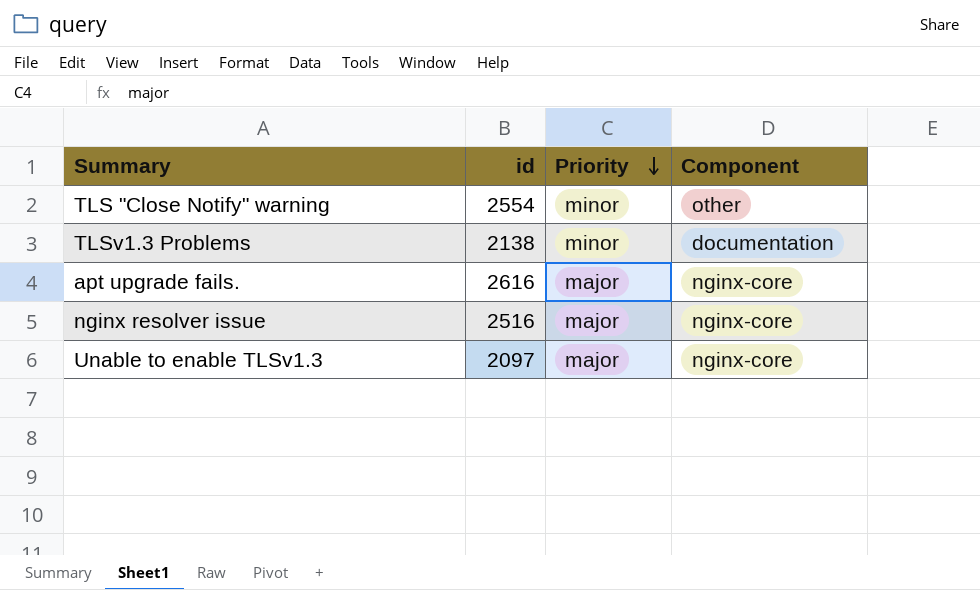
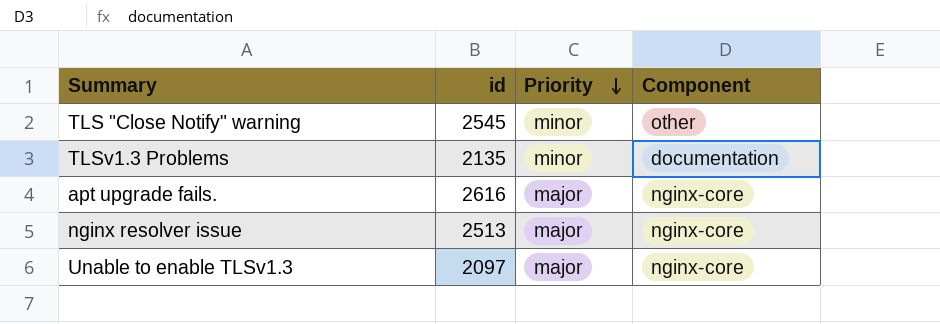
TLS "Close Notify" warning | id: 2554 -> 2545
TLSv1.3 Problems | id: 2138 -> 2135
nginx resolver issue | id: 2516 -> 2513

